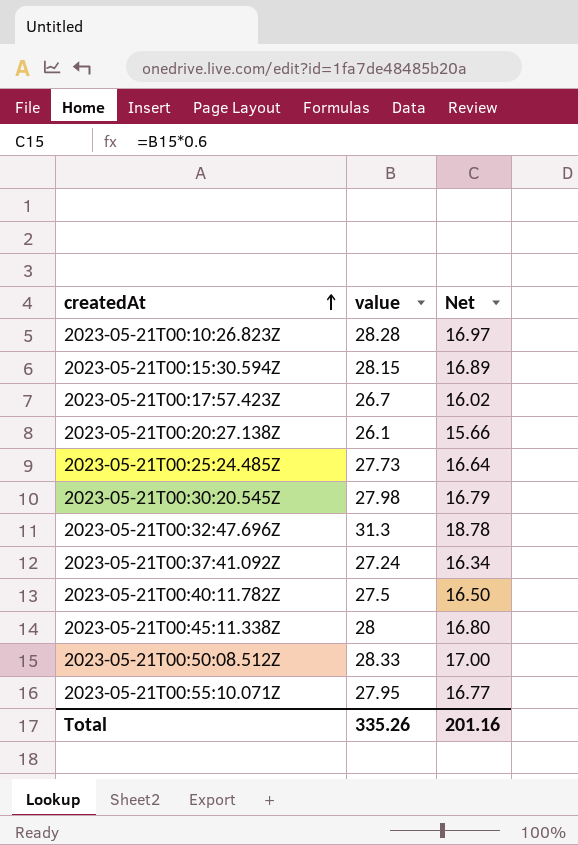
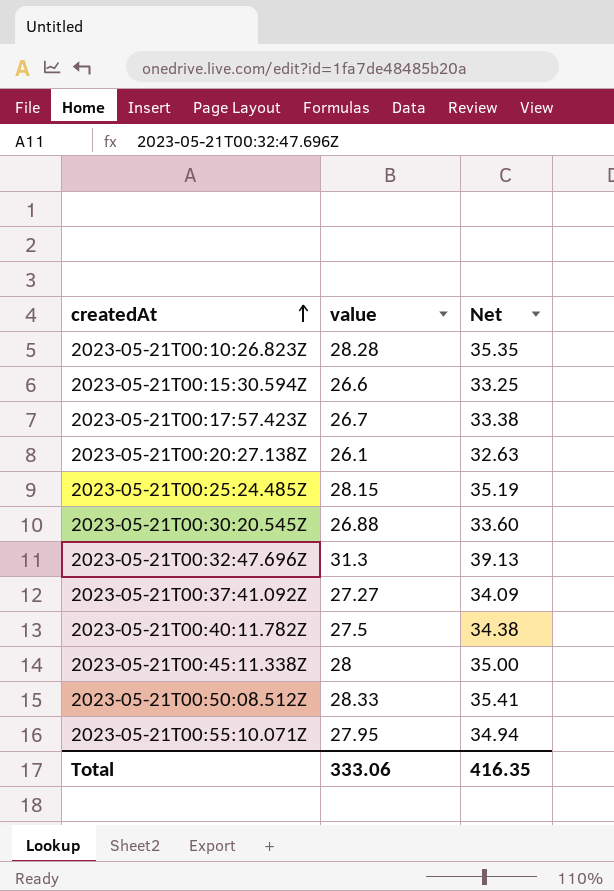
column Net | formula: [value] * 0.6 -> [value] * 1.25
2023-05-21T00:15:30.594Z | value: 28.15 -> 26.6
2023-05-21T00:25:24.485Z | value: 27.73 -> 28.15
2023-05-21T00:30:20.545Z | value: 27.98 -> 26.88
2023-05-21T00:37:41.092Z | value: 27.24 -> 27.27
Total | value: 335.26 -> 333.06
Total | Net: 201.16 -> 416.35

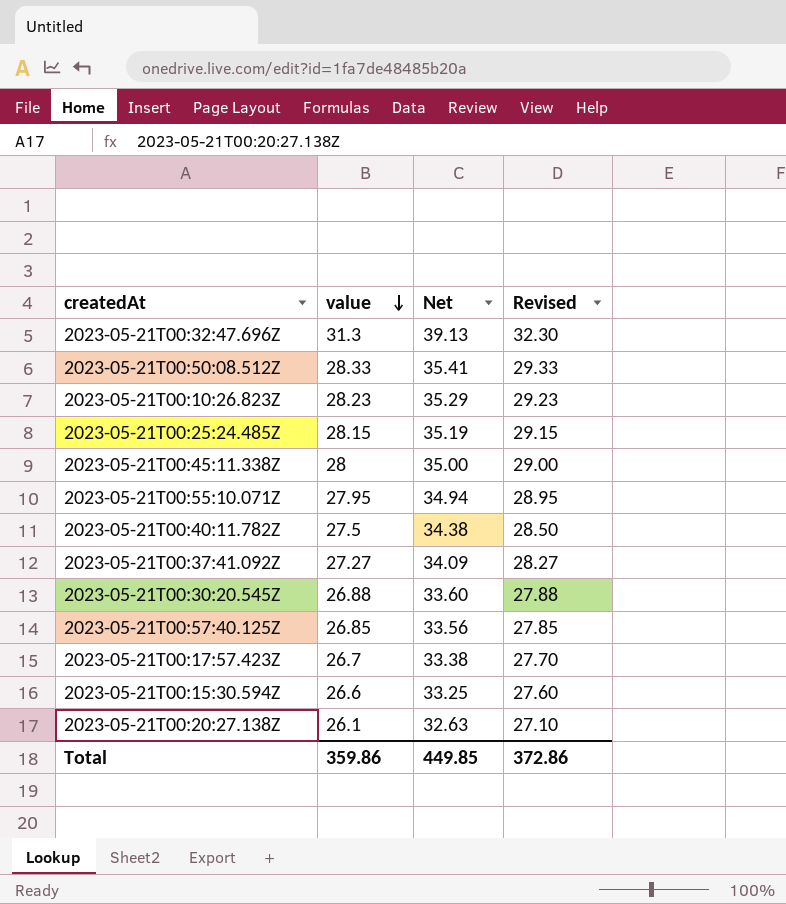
row order: createdAt ascending -> value descending
column Revised | formula: none -> [value] + 1
2023-05-21T00:10:26.823Z | value: 28.28 -> 28.23
2023-05-21T00:10:26.823Z | Net: 35.35 -> 35.29
row 2023-05-21T00:57:40.125Z: none -> 26.85 | 33.56 | 27.85
Total | value: 333.06 -> 359.86
Total | Net: 416.35 -> 449.85

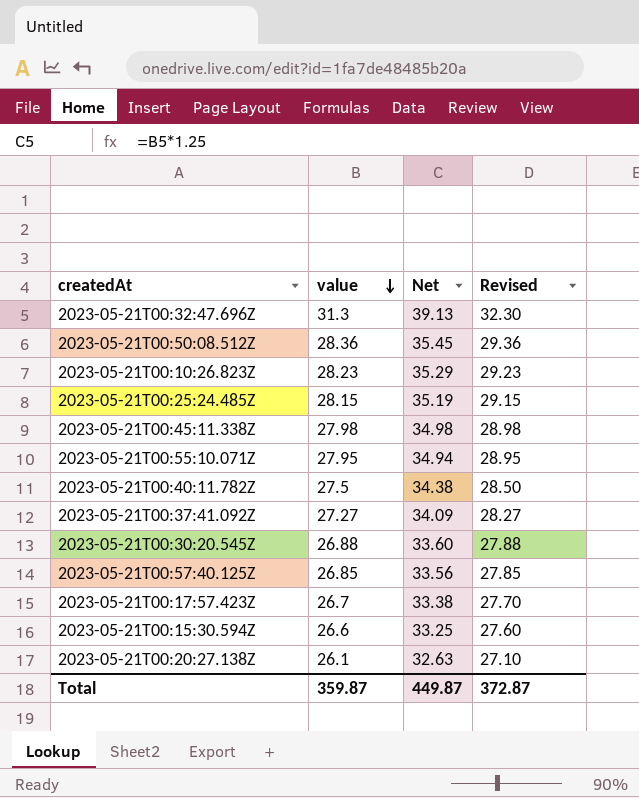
2023-05-21T00:50:08.512Z | value: 28.33 -> 28.36
2023-05-21T00:50:08.512Z | Net: 35.41 -> 35.45
2023-05-21T00:50:08.512Z | Revised: 29.33 -> 29.36
2023-05-21T00:45:11.338Z | value: 28 -> 27.98
2023-05-21T00:45:11.338Z | Net: 35.00 -> 34.98
2023-05-21T00:45:11.338Z | Revised: 29.00 -> 28.98
Total | value: 359.86 -> 359.87
Total | Net: 449.85 -> 449.87
Total | Revised: 372.86 -> 372.87

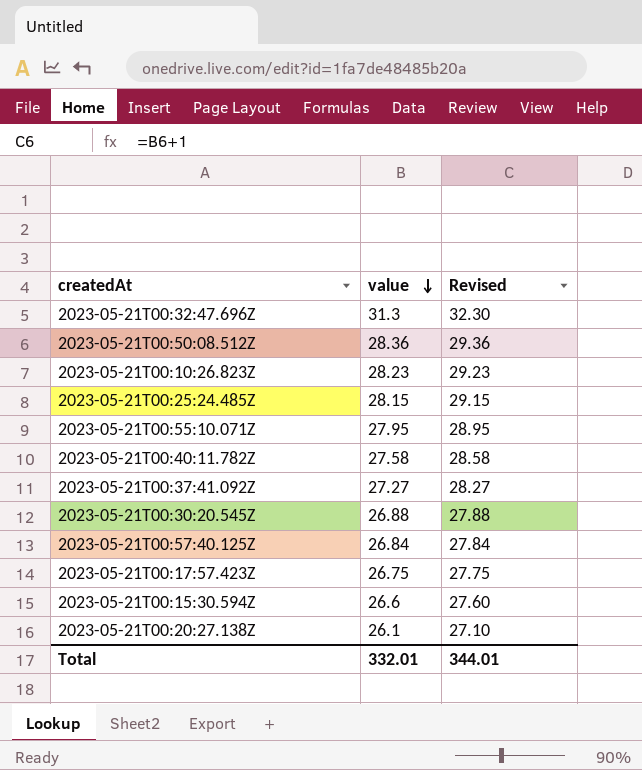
column Net | formula: [value] * 1.25 -> none
row 2023-05-21T00:45:11.338Z: 27.98 | 34.98 | 28.98 -> none
2023-05-21T00:40:11.782Z | value: 27.5 -> 27.58
2023-05-21T00:40:11.782Z | Revised: 28.50 -> 28.58
2023-05-21T00:57:40.125Z | value: 26.85 -> 26.84
2023-05-21T00:57:40.125Z | Revised: 27.85 -> 27.84
2023-05-21T00:17:57.423Z | value: 26.7 -> 26.75
2023-05-21T00:17:57.423Z | Revised: 27.70 -> 27.75
Total | value: 359.87 -> 332.01
Total | Revised: 372.87 -> 344.01

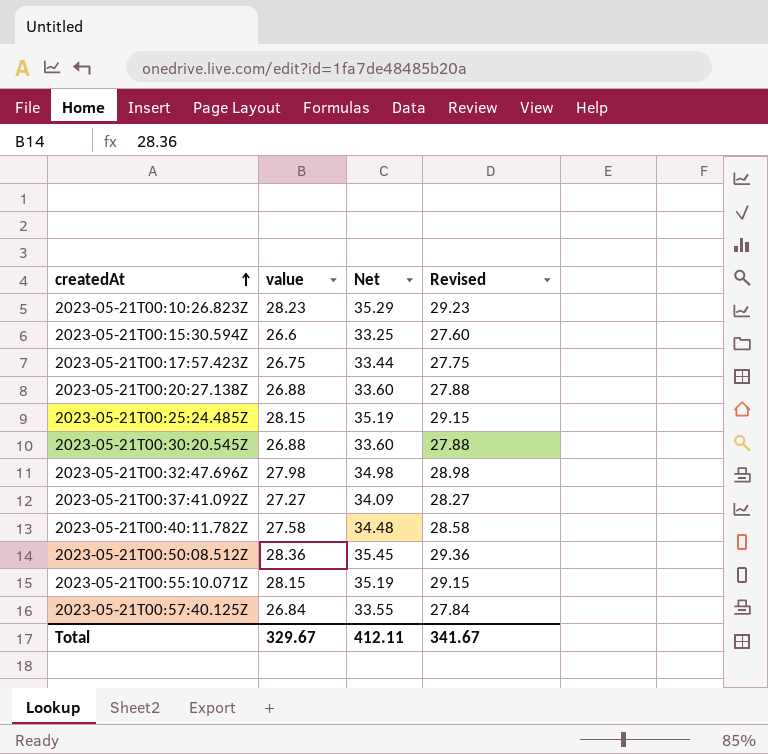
row order: value descending -> createdAt ascending
column Net | formula: none -> [value] * 1.25
2023-05-21T00:20:27.138Z | value: 26.1 -> 26.88
2023-05-21T00:20:27.138Z | Revised: 27.10 -> 27.88
2023-05-21T00:32:47.696Z | value: 31.3 -> 27.98
2023-05-21T00:32:47.696Z | Revised: 32.30 -> 28.98
2023-05-21T00:55:10.071Z | value: 27.95 -> 28.15
2023-05-21T00:55:10.071Z | Revised: 28.95 -> 29.15
Total | value: 332.01 -> 329.67
Total | Revised: 344.01 -> 341.67

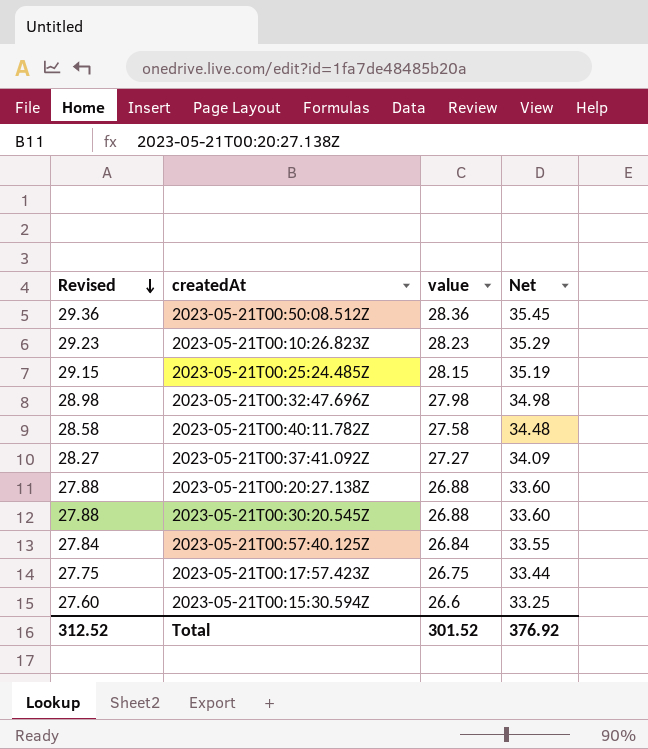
row order: createdAt ascending -> Revised descending
column Revised | position: 4 -> 1
row 2023-05-21T00:55:10.071Z: 28.15 | 35.19 | 29.15 -> none
Total | Revised: 341.67 -> 312.52
Total | value: 329.67 -> 301.52
Total | Net: 412.11 -> 376.92

